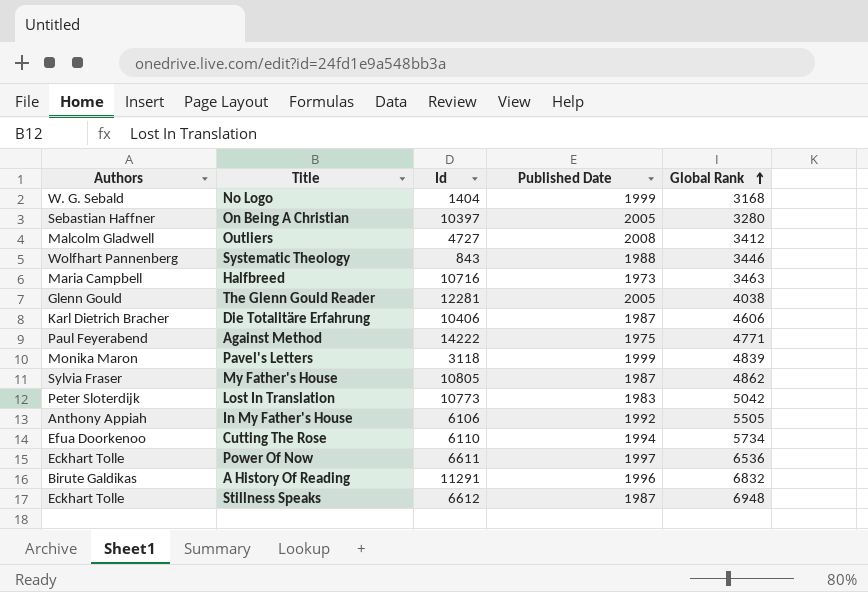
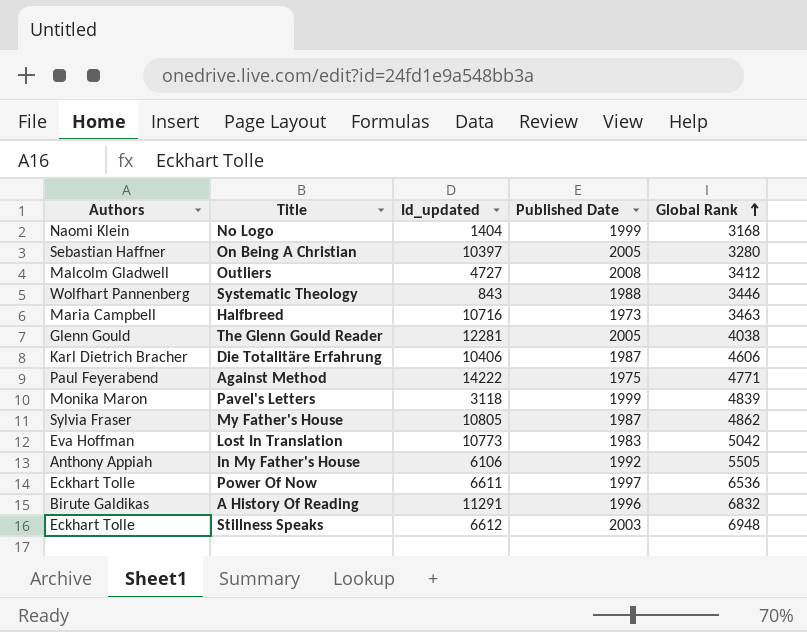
column name: Id -> Id_updated
row Cutting The Rose: Efua Doorkenoo | 6110 | 1994 | 5734 -> none
No Logo | Authors: W. G. Sebald -> Naomi Klein
Lost In Translation | Authors: Peter Sloterdijk -> Eva Hoffman
Stillness Speaks | Published Date: 1987 -> 2003

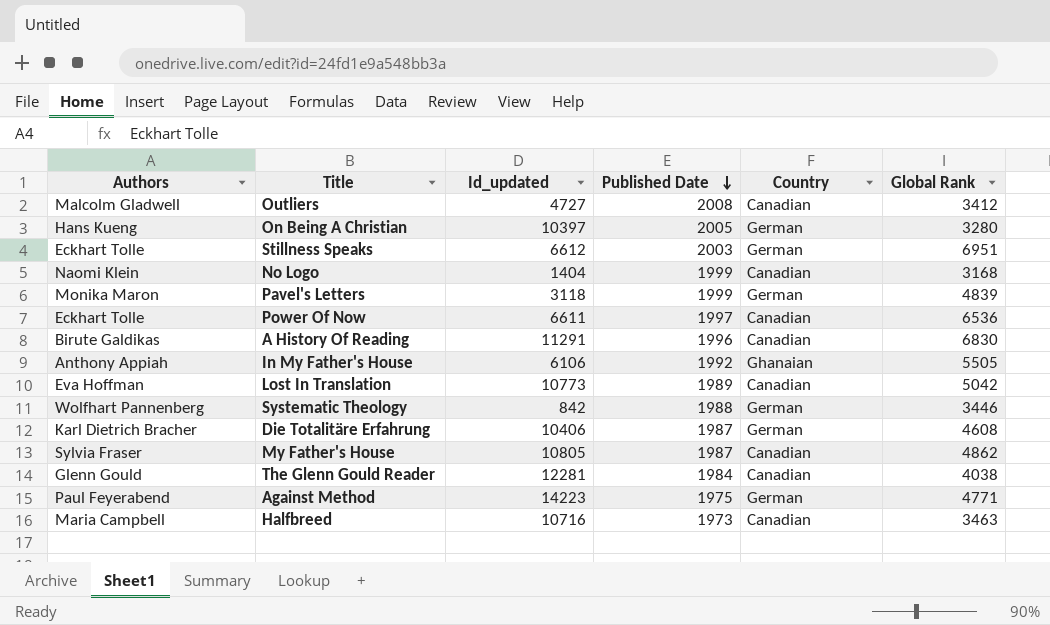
row order: Global Rank ascending -> Published Date descending
column Country | position: none -> 5
On Being A Christian | Authors: Sebastian Haffner -> Hans Kueng
Stillness Speaks | Global Rank: 6948 -> 6951
A History Of Reading | Global Rank: 6832 -> 6830
Lost In Translation | Published Date: 1983 -> 1989
Systematic Theology | Id_updated: 843 -> 842
Die Totalitäre Erfahrung | Global Rank: 4606 -> 4608
The Glenn Gould Reader | Published Date: 2005 -> 1984
Against Method | Id_updated: 14222 -> 14223

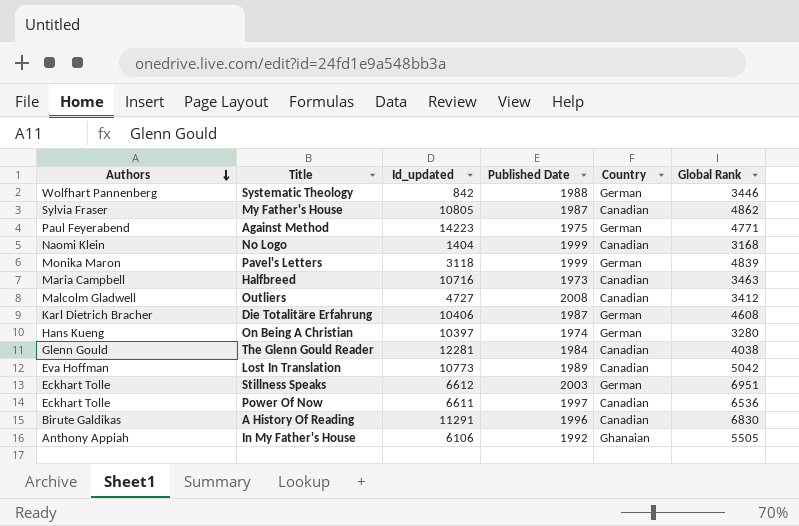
row order: Published Date descending -> Authors descending
On Being A Christian | Published Date: 2005 -> 1974

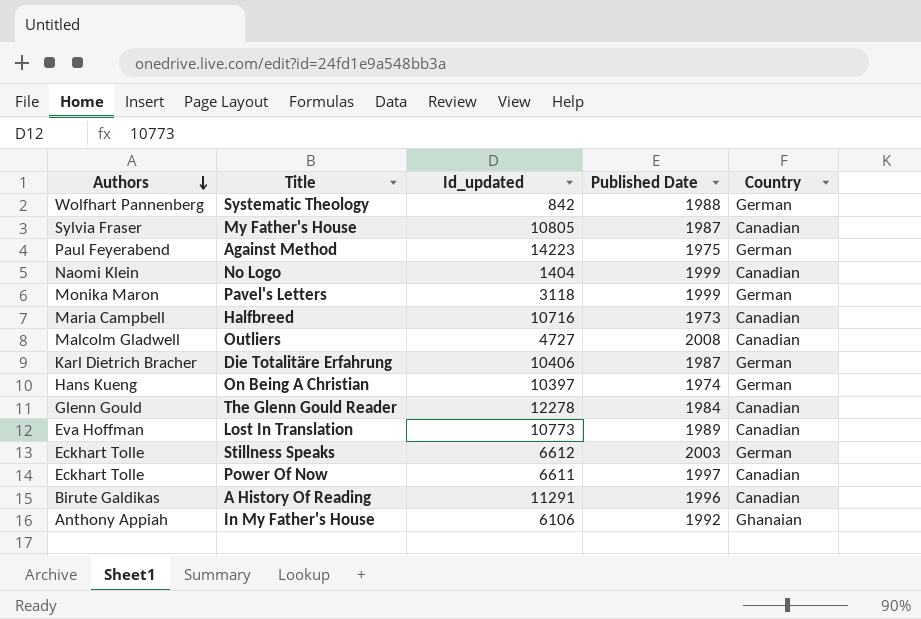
column Global Rank | position: 6 -> none
The Glenn Gould Reader | Id_updated: 12281 -> 12278

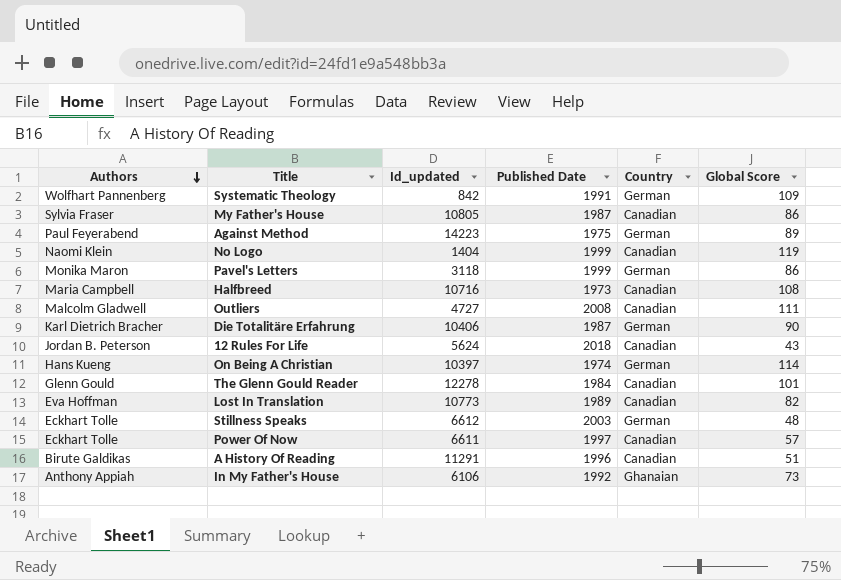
column Global Score | position: none -> 6
Systematic Theology | Published Date: 1988 -> 1991
row 12 Rules For Life: none -> Jordan B. Peterson | 5624 | 2018 | Canadian | 43

